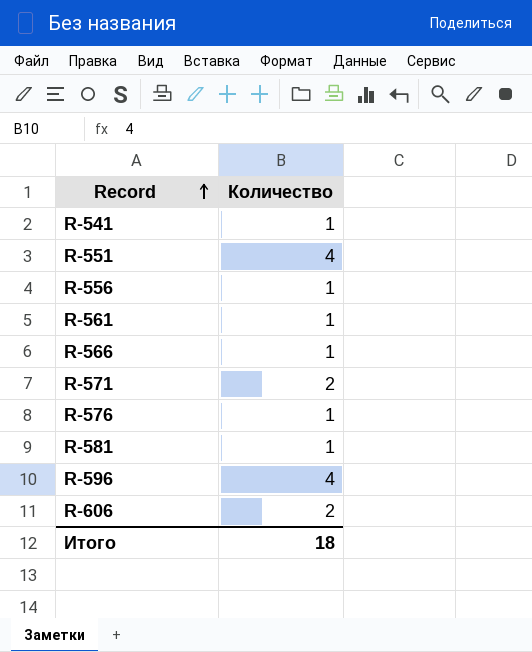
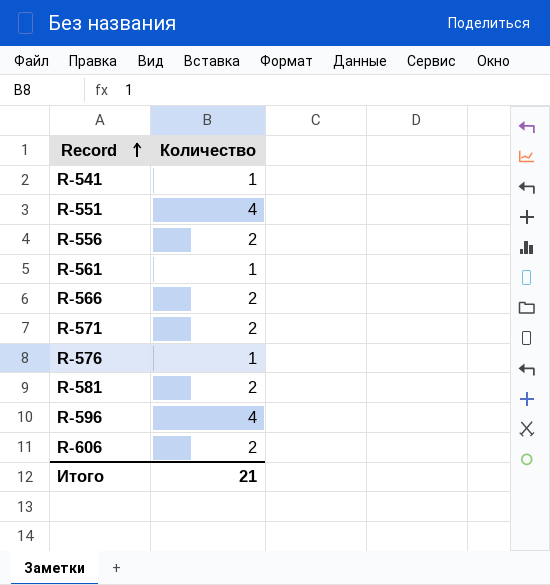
R-556 | Количество: 1 -> 2
R-566 | Количество: 1 -> 2
R-581 | Количество: 1 -> 2
Итого | Количество: 18 -> 21

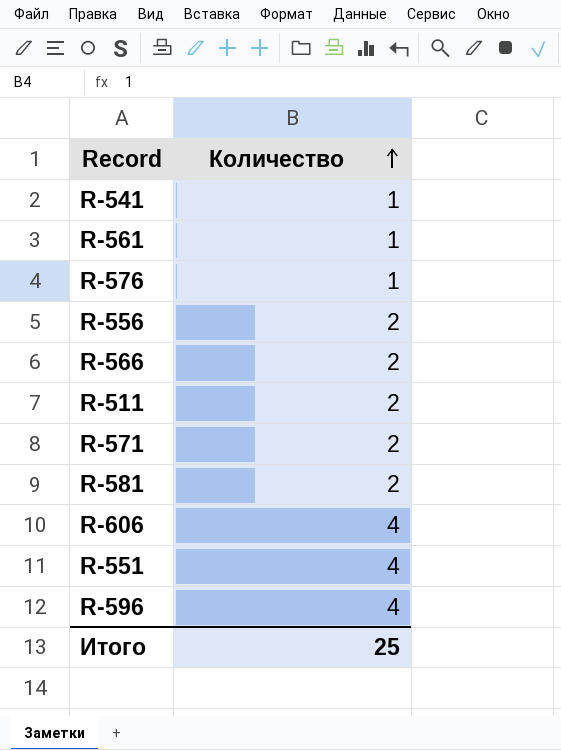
row order: Record ascending -> Количество ascending
row R-511: none -> 2
R-606 | Количество: 2 -> 4
Итого | Количество: 21 -> 25

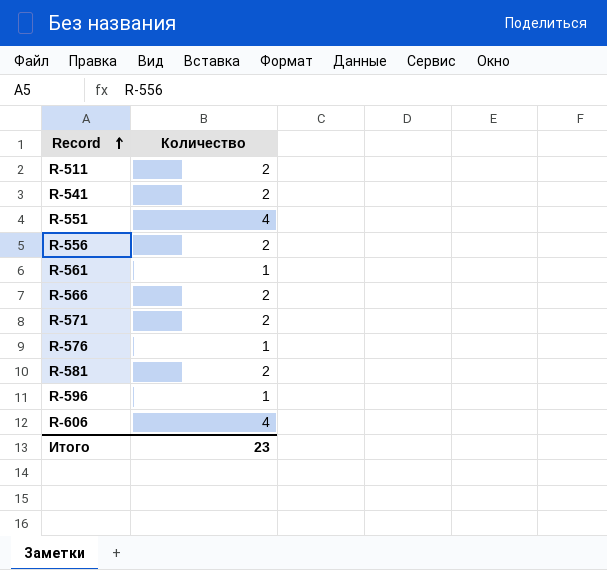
row order: Количество ascending -> Record ascending
R-541 | Количество: 1 -> 2
R-596 | Количество: 4 -> 1
Итого | Количество: 25 -> 23

